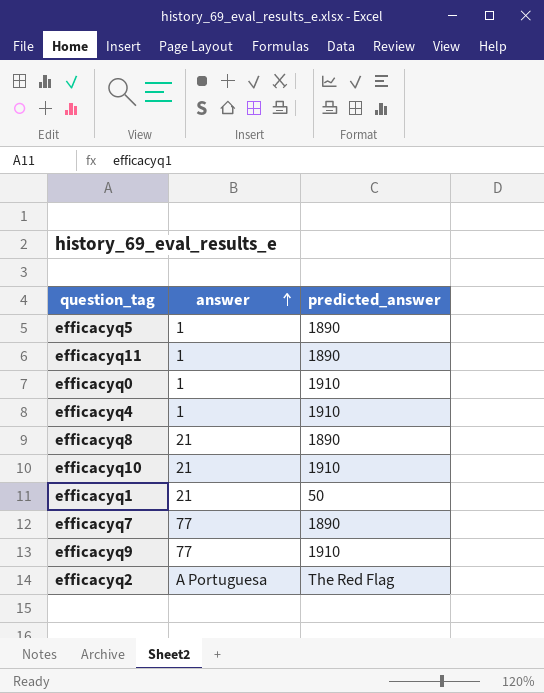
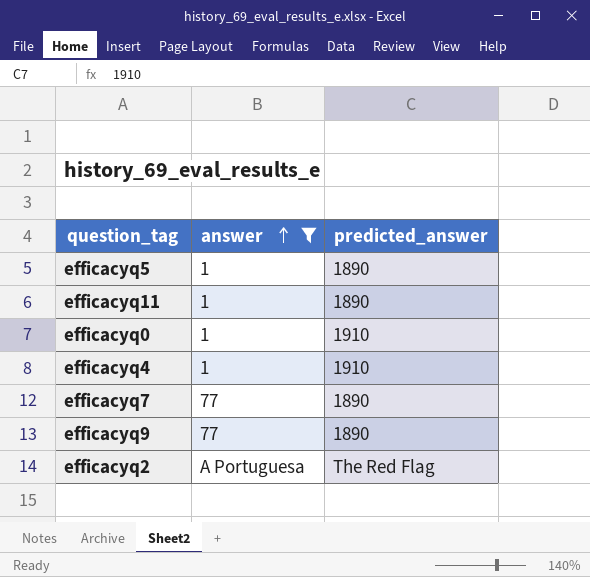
filter: none -> answer != 21
efficacyq9 | predicted_answer: 1910 -> 1890

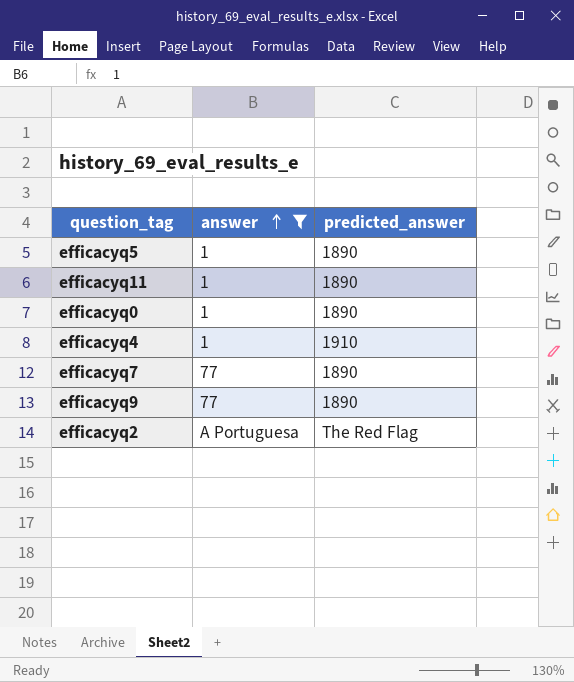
efficacyq0 | predicted_answer: 1910 -> 1890

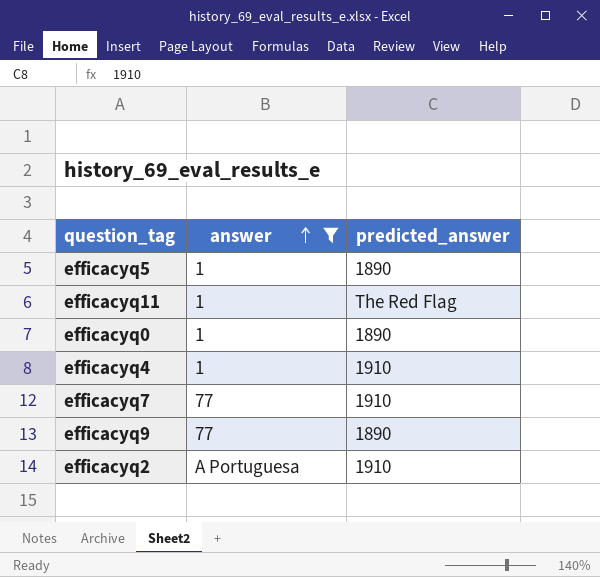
efficacyq11 | predicted_answer: 1890 -> The Red Flag
efficacyq7 | predicted_answer: 1890 -> 1910
efficacyq2 | predicted_answer: The Red Flag -> 1910

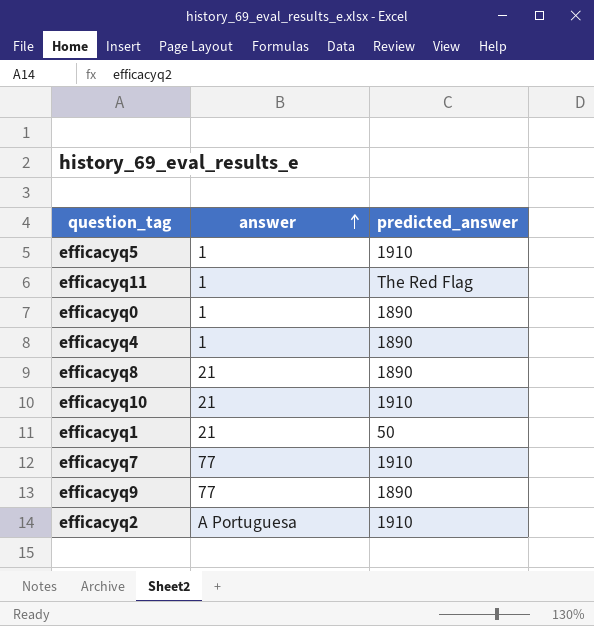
filter: answer != 21 -> none
efficacyq5 | predicted_answer: 1890 -> 1910
efficacyq4 | predicted_answer: 1910 -> 1890

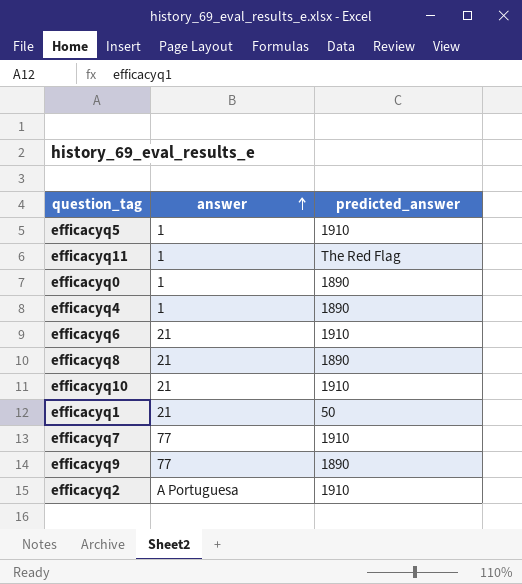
row efficacyq6: none -> 21 | 1910

